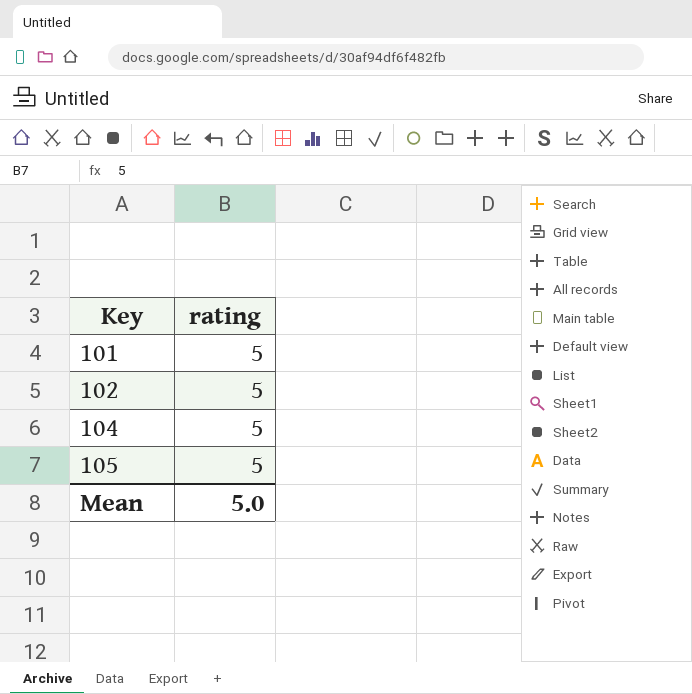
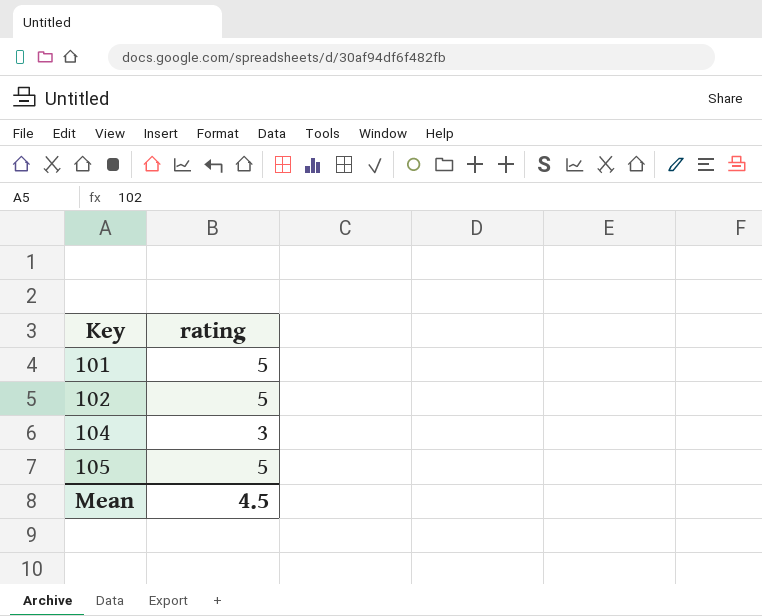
104 | rating: 5 -> 3
Mean | rating: 5.0 -> 4.5

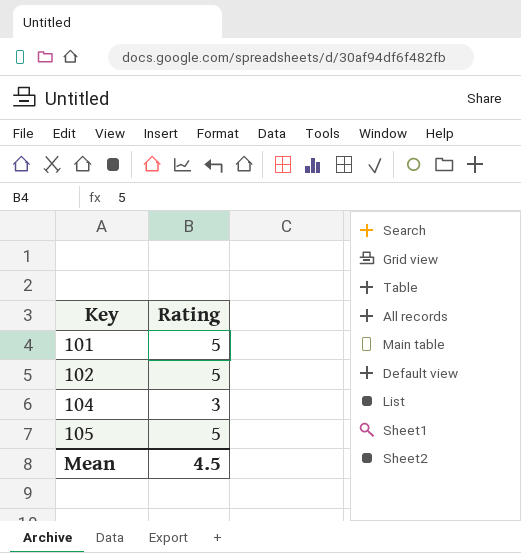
column name: rating -> Rating

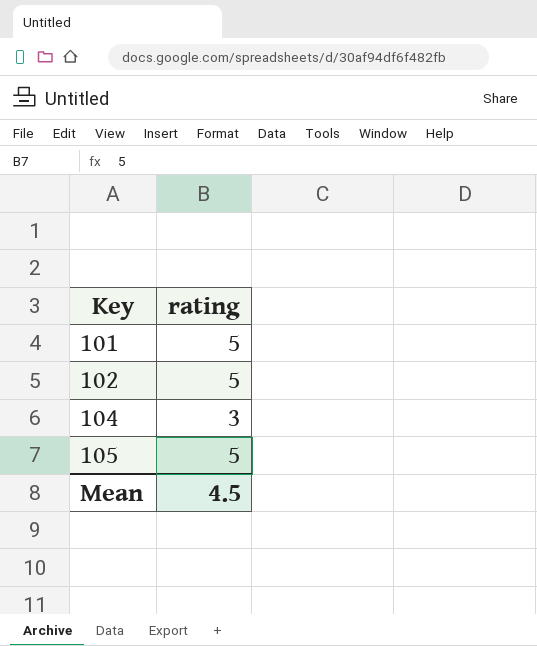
column name: Rating -> rating

